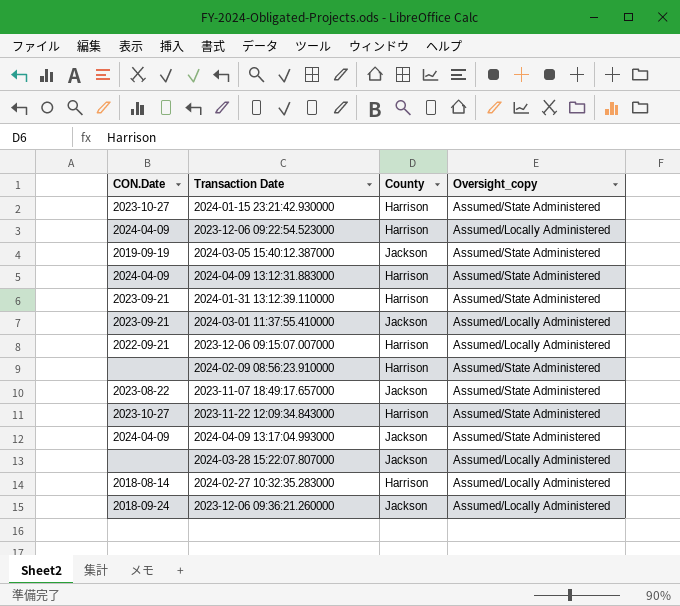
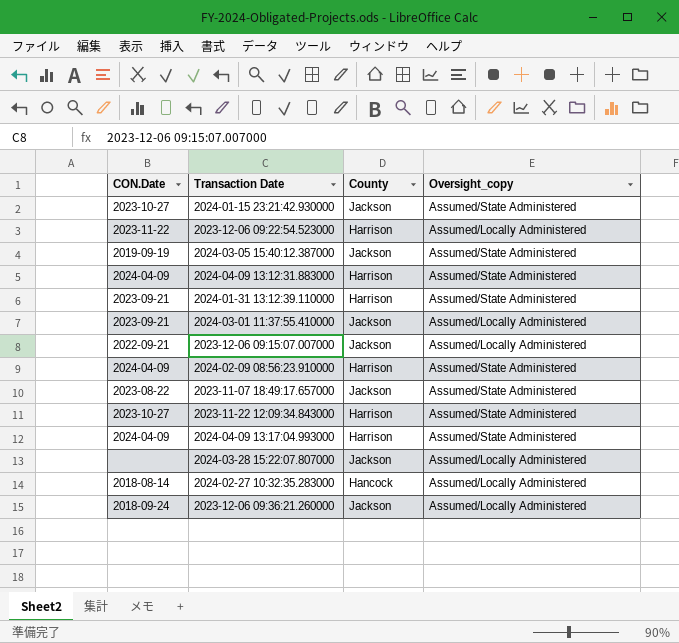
2024-01-15 23:21:42.930000 | County: Harrison -> Jackson
2023-12-06 09:22:54.523000 | CON.Date: 2024-04-09 -> 2023-11-22
2023-12-06 09:15:07.007000 | County: Harrison -> Jackson
2024-02-09 08:56:23.910000 | CON.Date: none -> 2024-04-09
2024-04-09 13:17:04.993000 | County: Jackson -> Harrison
2024-02-27 10:32:35.283000 | County: Harrison -> Hancock

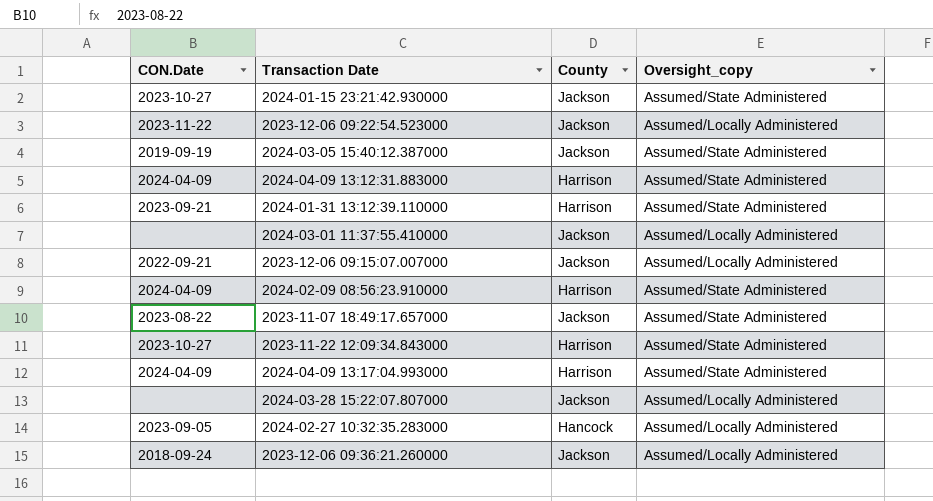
2023-12-06 09:22:54.523000 | County: Harrison -> Jackson
2024-03-01 11:37:55.410000 | CON.Date: 2023-09-21 -> none
2024-02-27 10:32:35.283000 | CON.Date: 2018-08-14 -> 2023-09-05

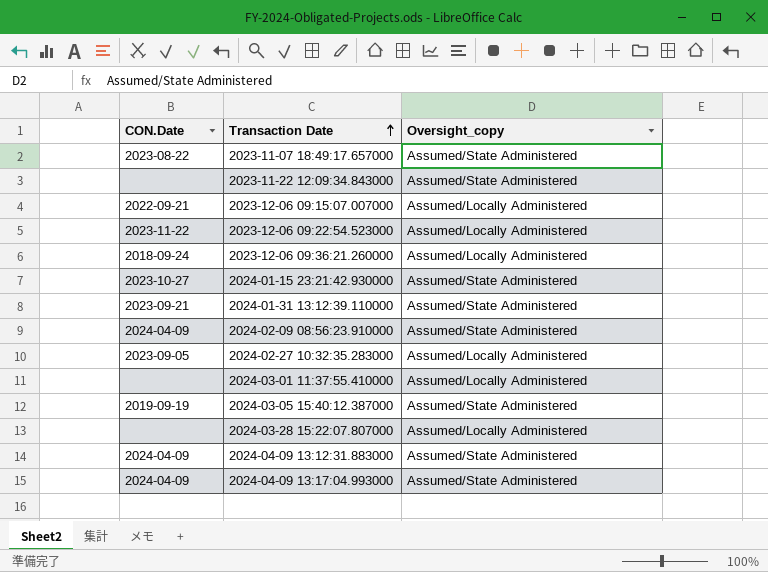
row order: none -> Transaction Date ascending
column County | position: 3 -> none
2023-11-22 12:09:34.843000 | CON.Date: 2023-10-27 -> none

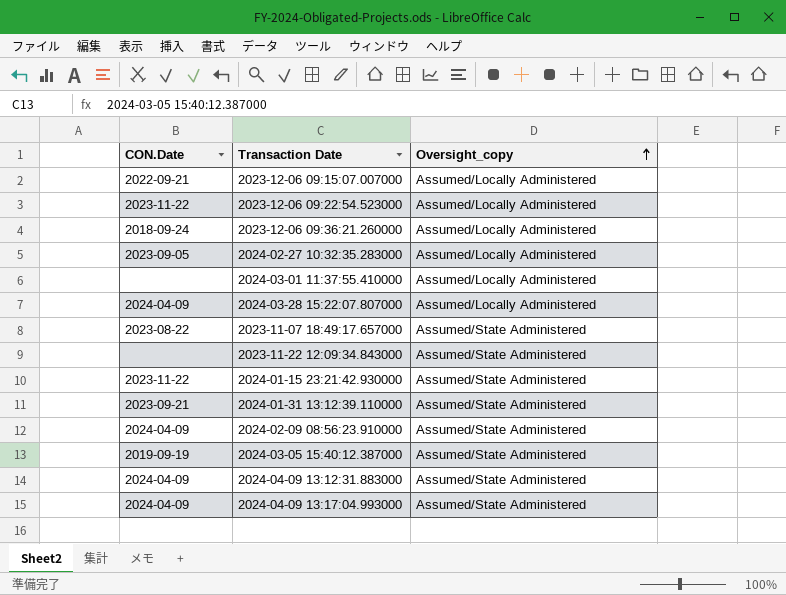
row order: Transaction Date ascending -> Oversight_copy ascending
2024-03-28 15:22:07.807000 | CON.Date: none -> 2024-04-09
2024-01-15 23:21:42.930000 | CON.Date: 2023-10-27 -> 2023-11-22

